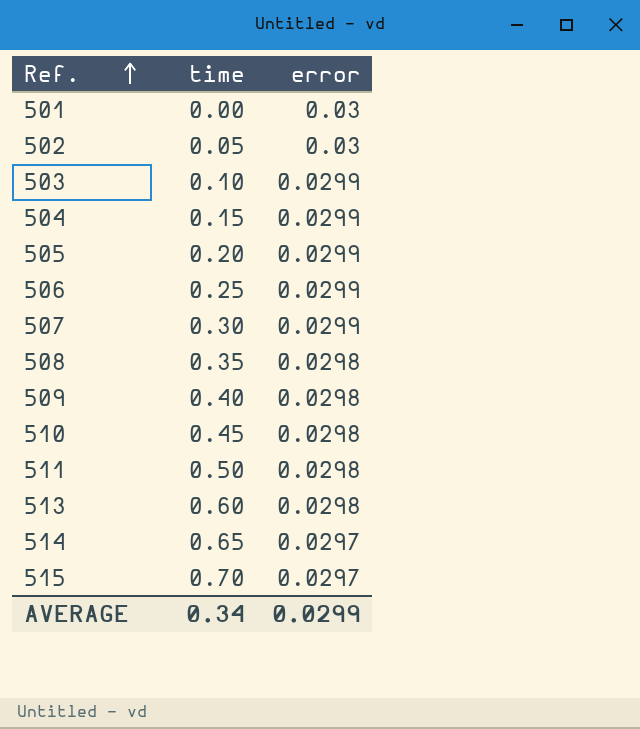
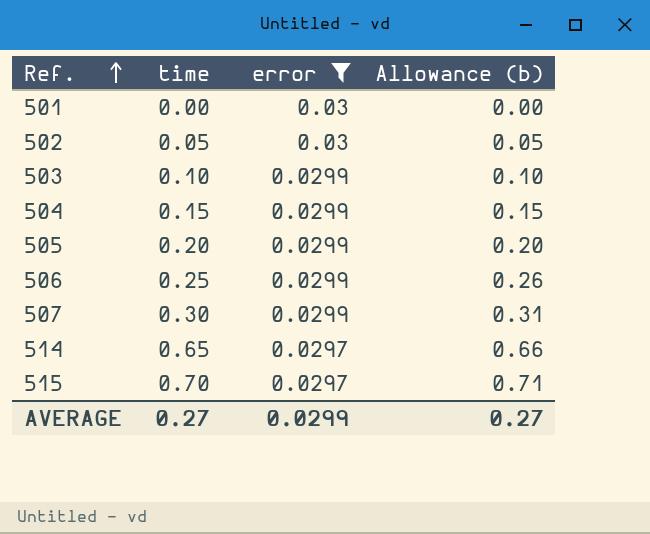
filter: none -> error != 0.0298
column Allowance (b) | formula: none -> [time] * 1.02
AVERAGE | time: 0.34 -> 0.27

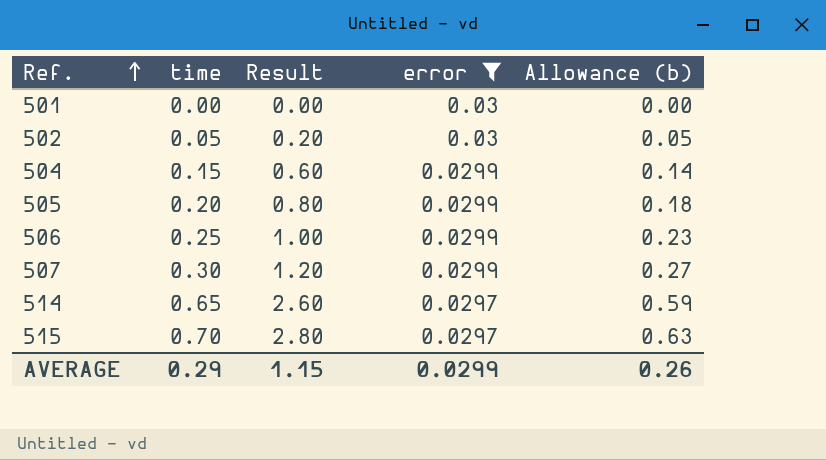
column Result | formula: none -> [time] * 4
column Allowance (b) | formula: [time] * 1.02 -> [time] * 0.9
row 503: 0.10 | 0.0299 | 0.10 -> none
AVERAGE | time: 0.27 -> 0.29
AVERAGE | Allowance (b): 0.27 -> 0.26

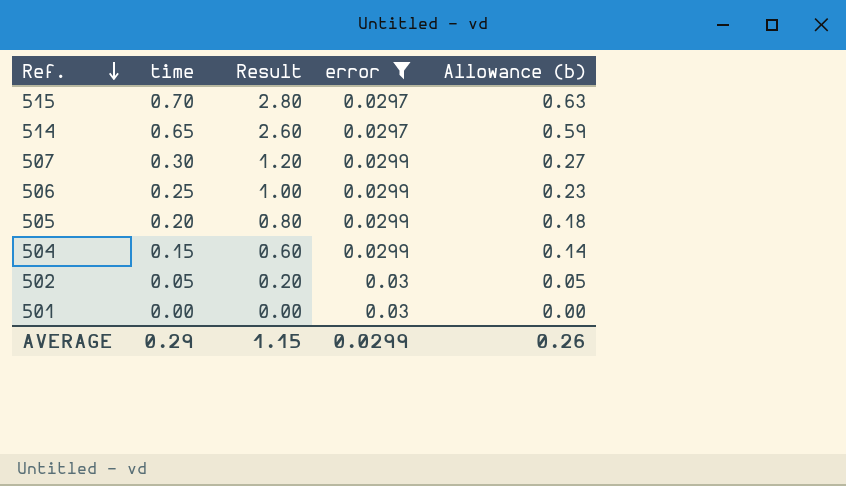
row order: Ref. ascending -> Ref. descending

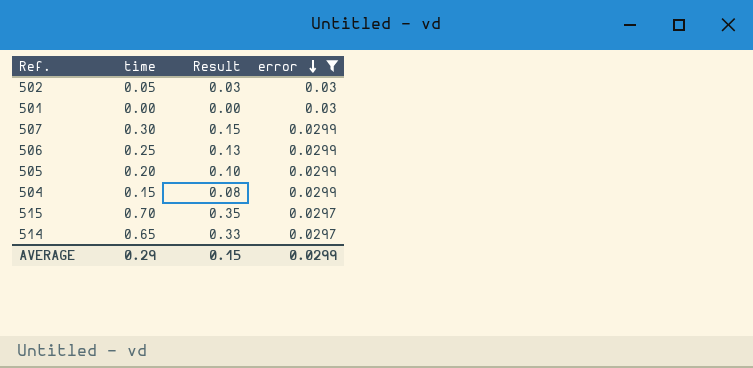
row order: Ref. descending -> error descending
column Allowance (b) | formula: [time] * 0.9 -> none
column Result | formula: [time] * 4 -> [time] * 0.5
AVERAGE | Result: 1.15 -> 0.15

